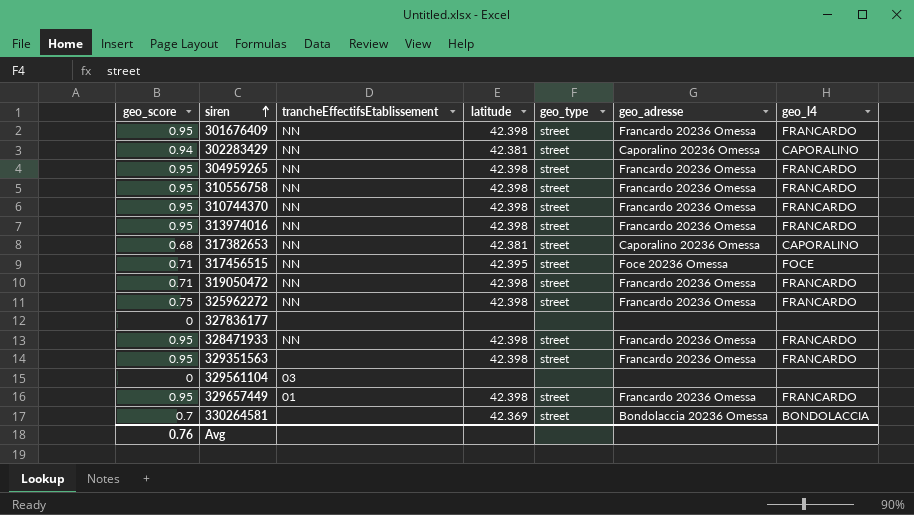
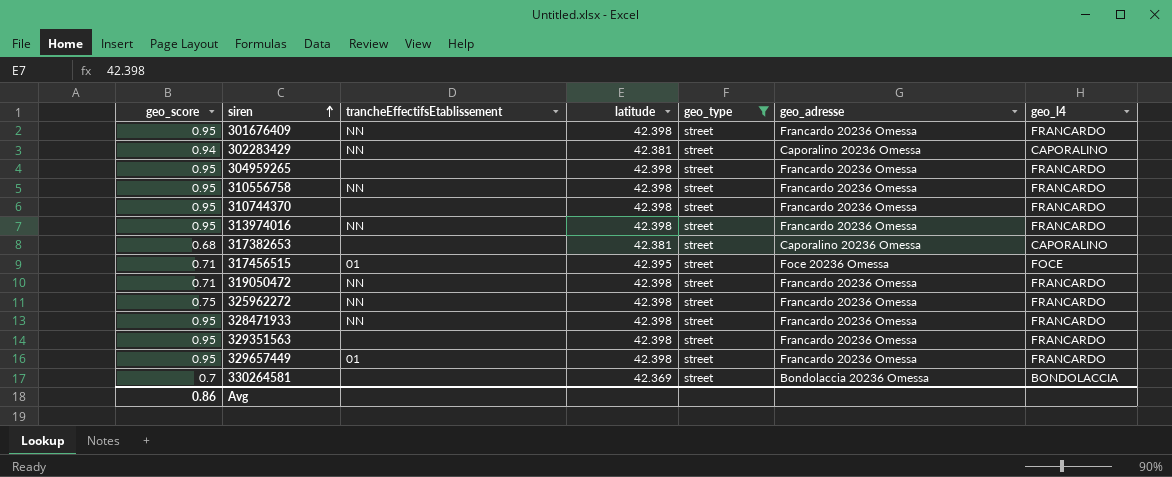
filter: none -> geo_type = street
304959265 | trancheEffectifsEtablissement: NN -> none
310744370 | trancheEffectifsEtablissement: NN -> none
317382653 | trancheEffectifsEtablissement: NN -> none
317456515 | trancheEffectifsEtablissement: NN -> 01
Avg | geo_score: 0.76 -> 0.86

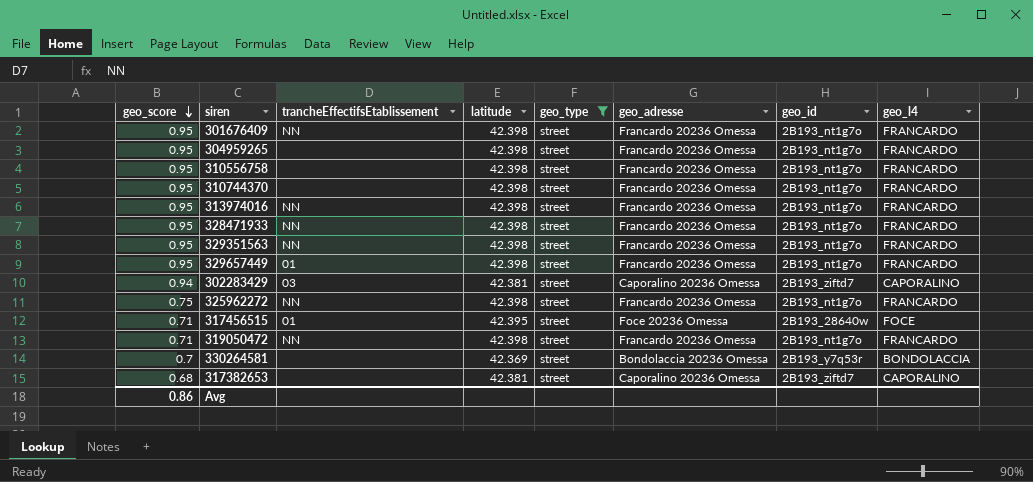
row order: siren ascending -> geo_score descending
column geo_id | position: none -> 7
310556758 | trancheEffectifsEtablissement: NN -> none
329351563 | trancheEffectifsEtablissement: none -> NN
302283429 | trancheEffectifsEtablissement: NN -> 03

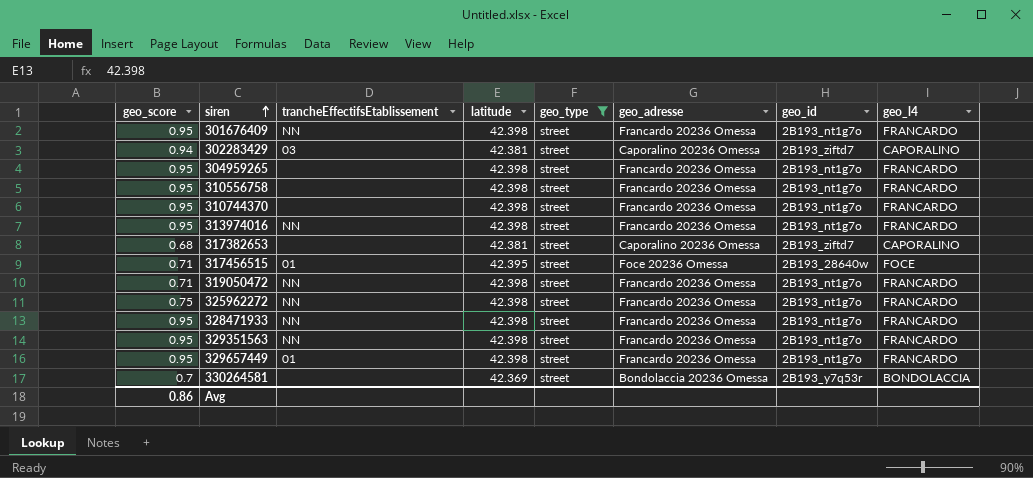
row order: geo_score descending -> siren ascending

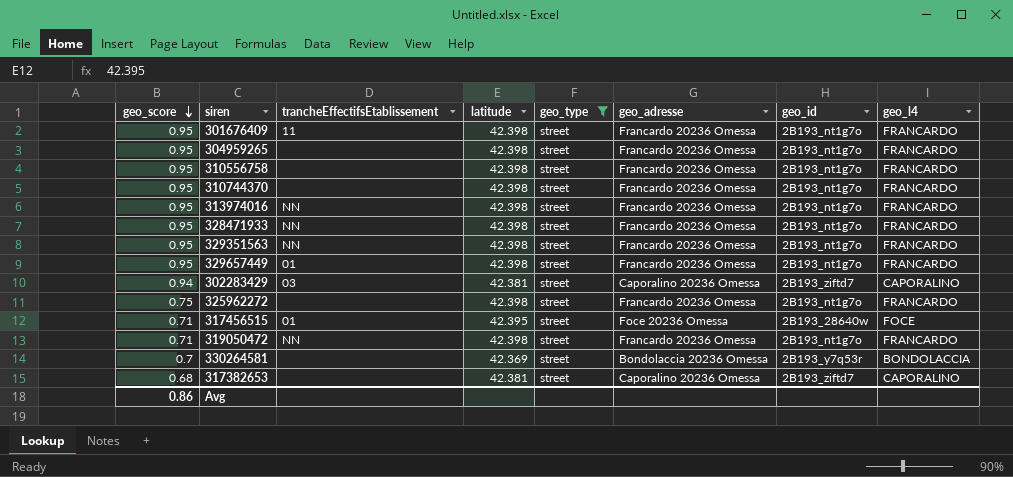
row order: siren ascending -> geo_score descending
301676409 | trancheEffectifsEtablissement: NN -> 11
325962272 | trancheEffectifsEtablissement: NN -> none

